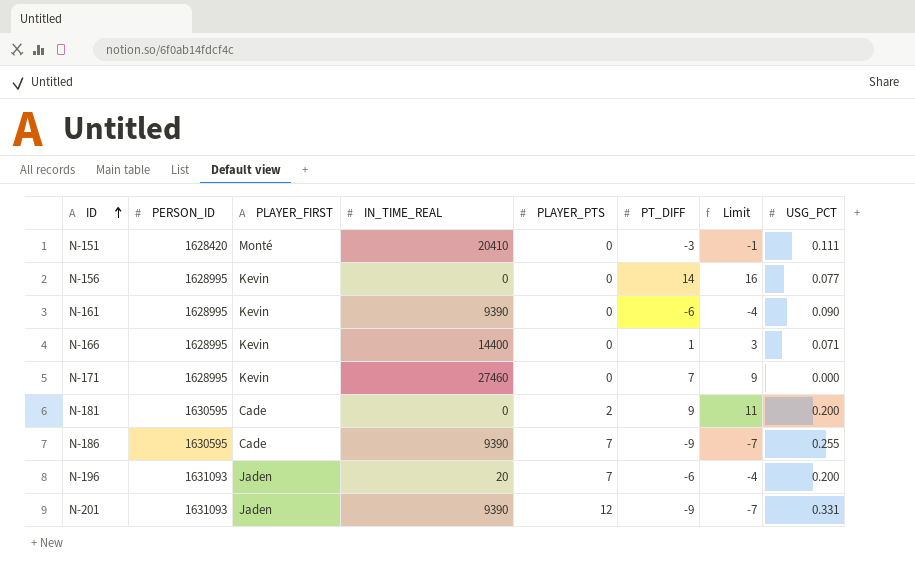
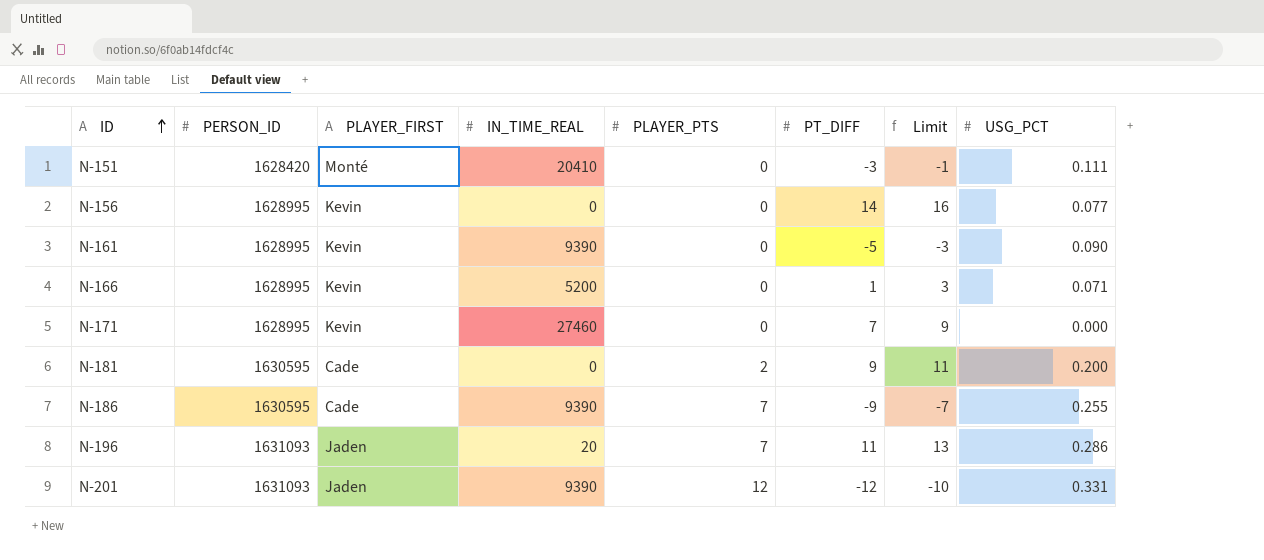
N-161 | PT_DIFF: -6 -> -5
N-161 | Limit: -4 -> -3
N-166 | IN_TIME_REAL: 14400 -> 5200
N-196 | PT_DIFF: -6 -> 11
N-196 | Limit: -4 -> 13
N-196 | USG_PCT: 0.200 -> 0.286
N-201 | PT_DIFF: -9 -> -12
N-201 | Limit: -7 -> -10

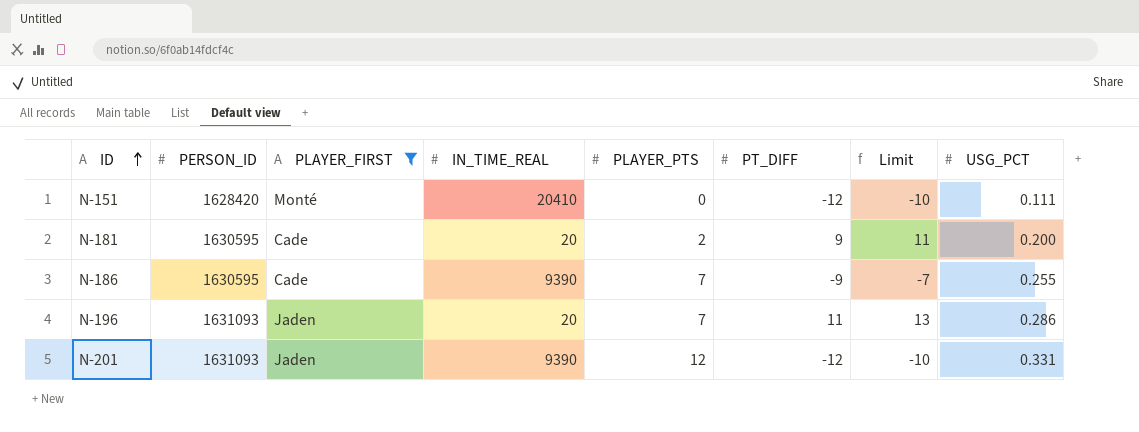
filter: none -> PLAYER_FIRST != Kevin
N-151 | PT_DIFF: -3 -> -12
N-151 | Limit: -1 -> -10
N-181 | IN_TIME_REAL: 0 -> 20

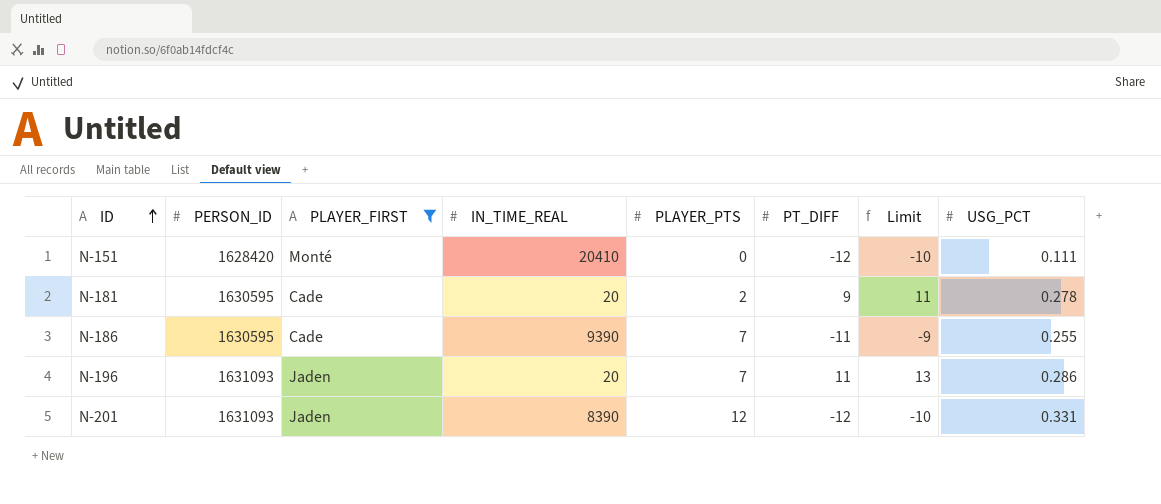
N-181 | USG_PCT: 0.200 -> 0.278
N-186 | PT_DIFF: -9 -> -11
N-186 | Limit: -7 -> -9
N-201 | IN_TIME_REAL: 9390 -> 8390

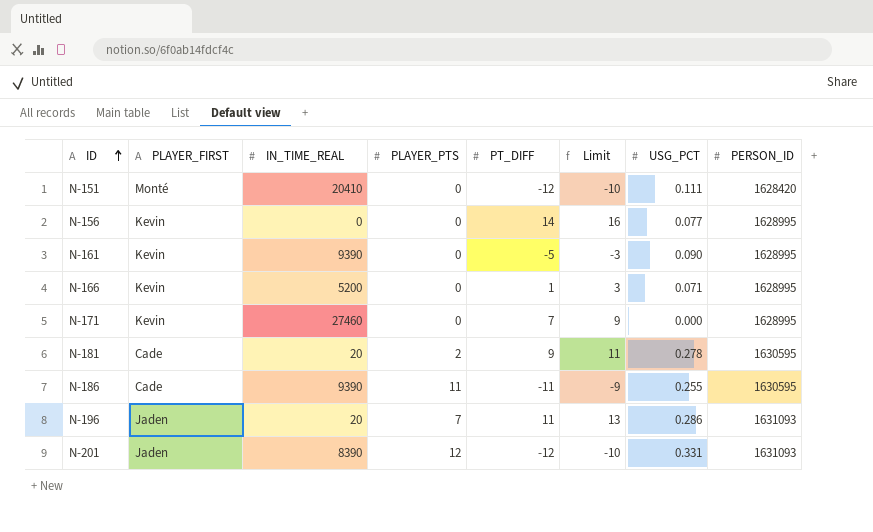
filter: PLAYER_FIRST != Kevin -> none
column PERSON_ID | position: 2 -> 8
N-186 | PLAYER_PTS: 7 -> 11

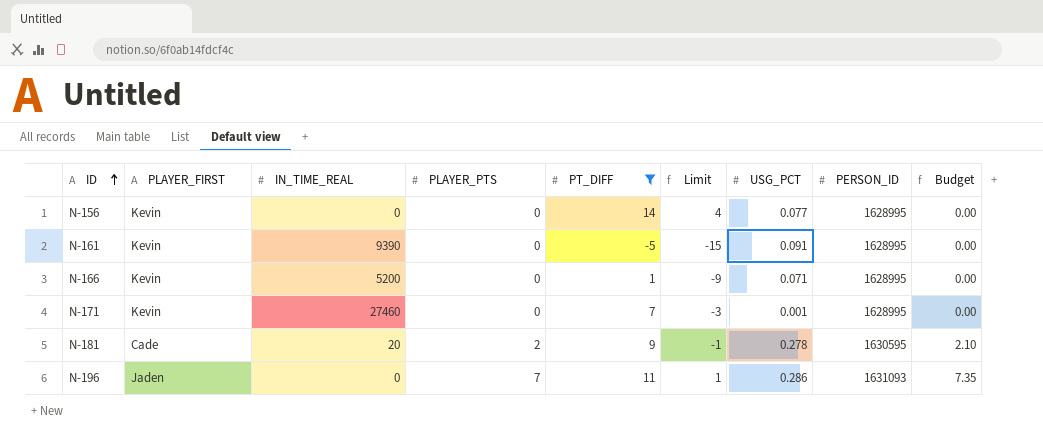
filter: none -> PT_DIFF >= -5
column Limit | formula: [PT_DIFF] + 2 -> [PT_DIFF] - 10
column Budget | formula: none -> [PLAYER_PTS] * 1.05
N-161 | USG_PCT: 0.090 -> 0.091
N-171 | USG_PCT: 0.000 -> 0.001
N-196 | IN_TIME_REAL: 20 -> 0

